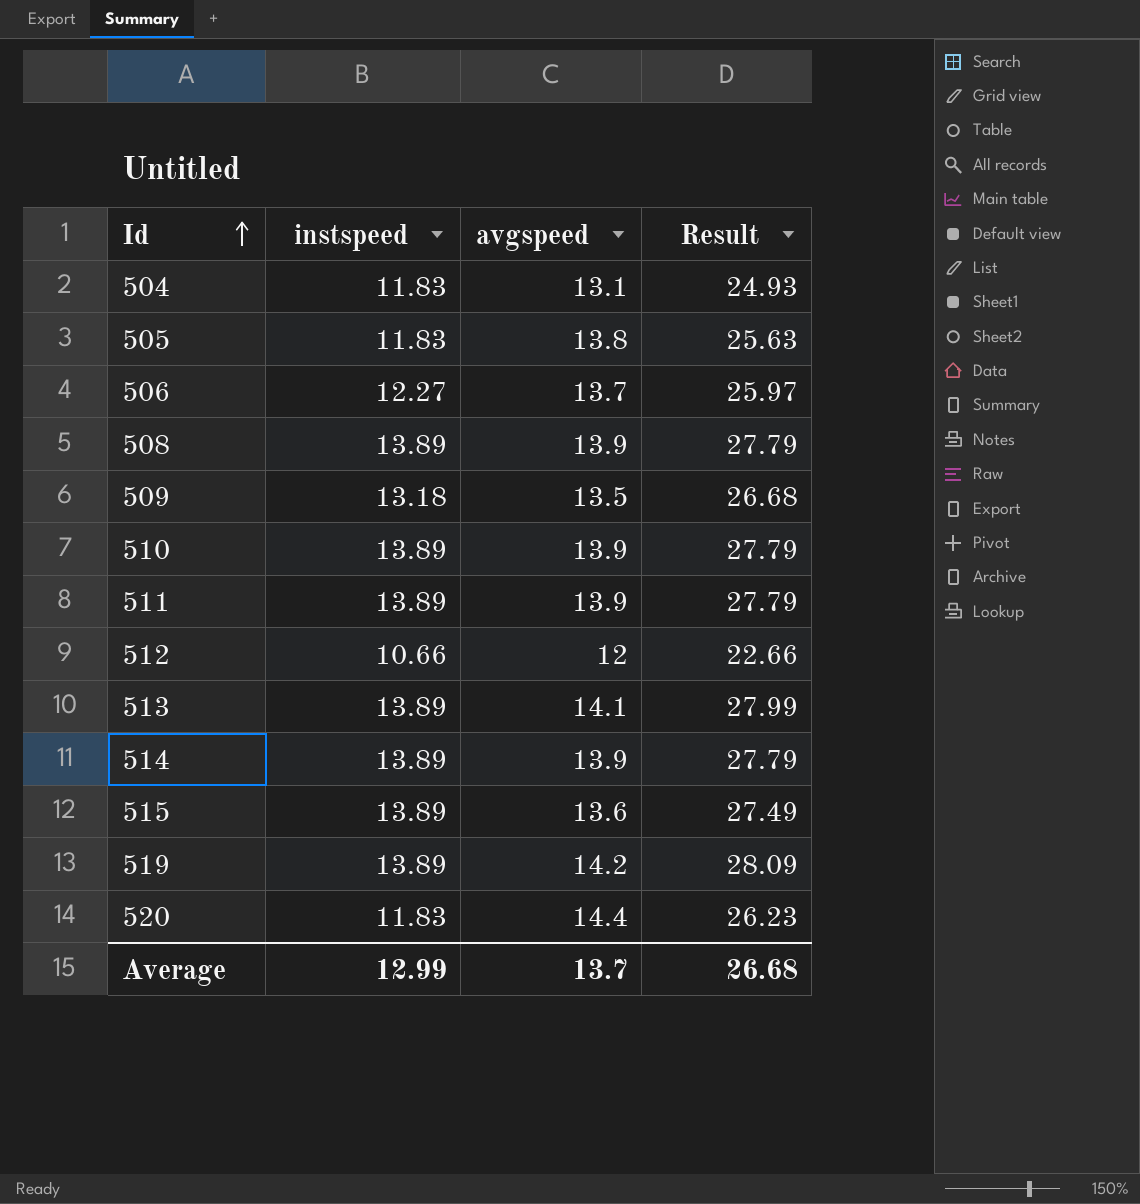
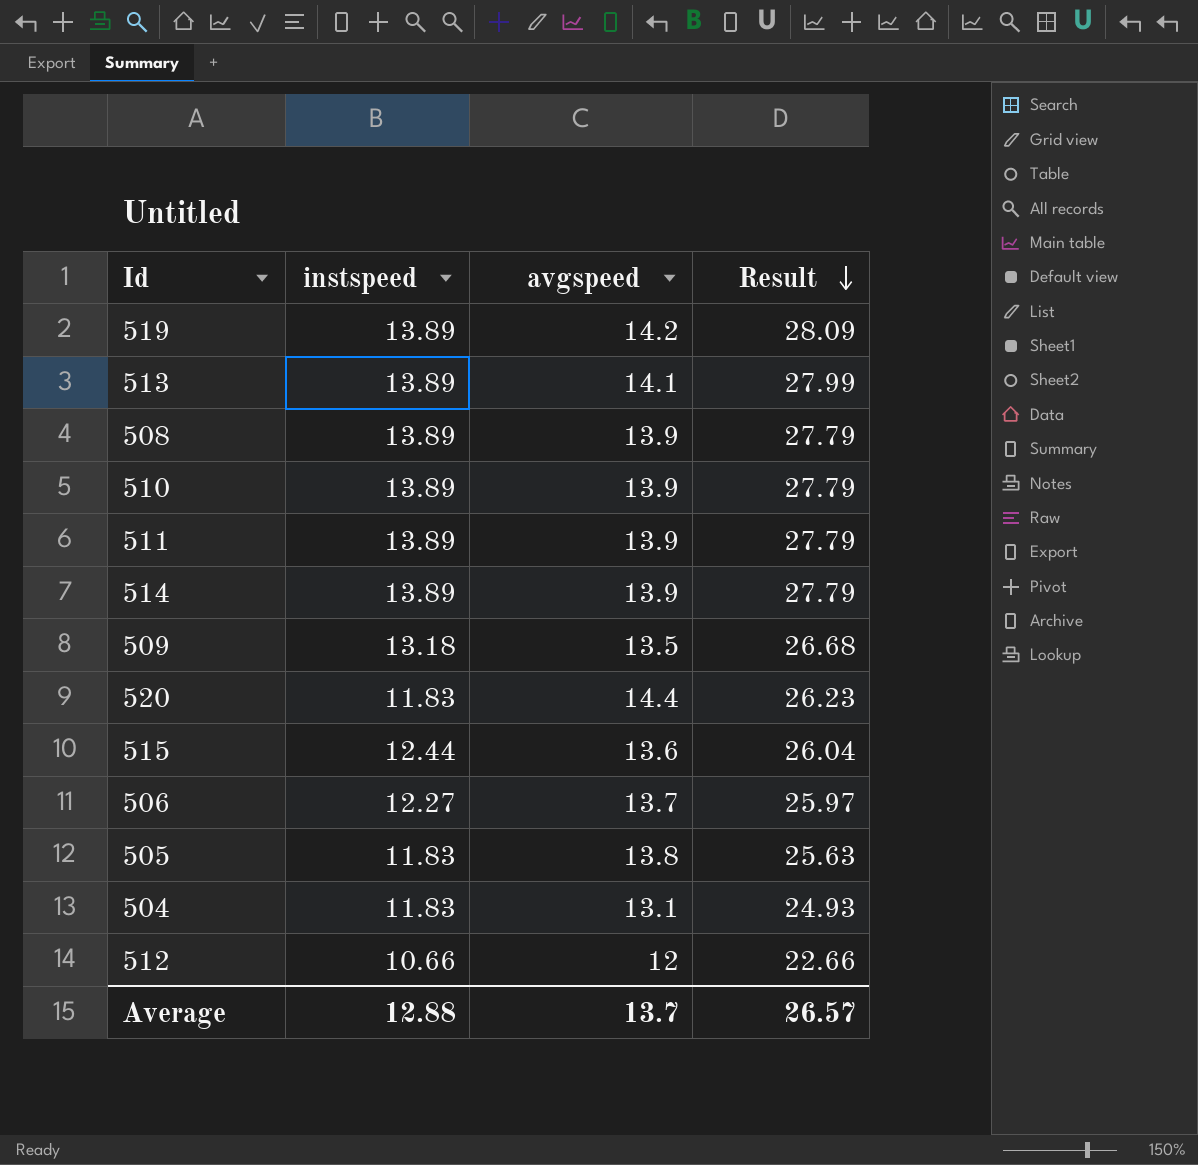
row order: Id ascending -> Result descending
515 | instspeed: 13.89 -> 12.44
515 | Result: 27.49 -> 26.04
Average | instspeed: 12.99 -> 12.88
Average | Result: 26.68 -> 26.57

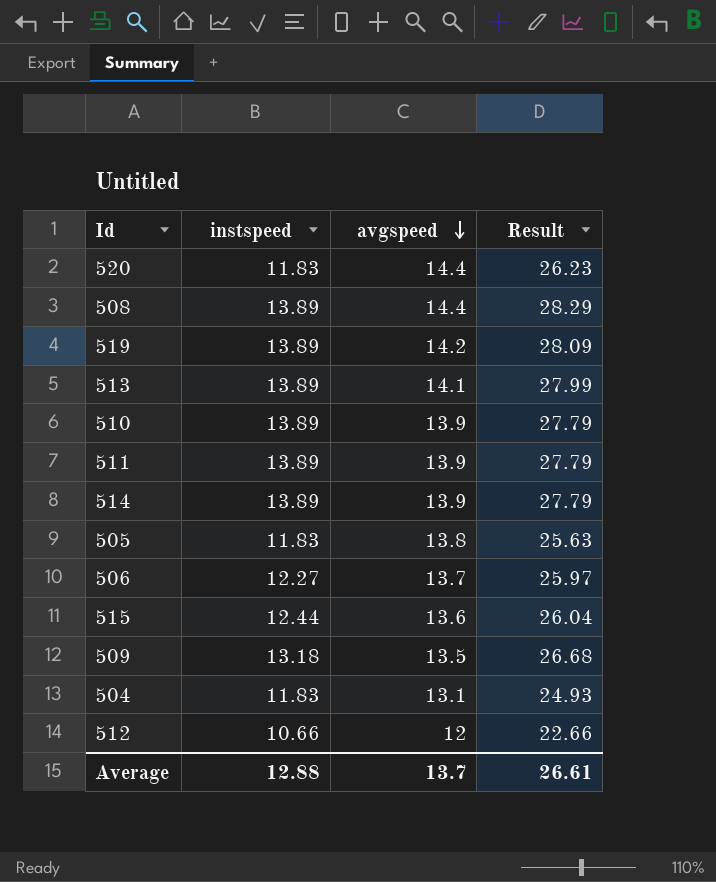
row order: Result descending -> avgspeed descending
508 | avgspeed: 13.9 -> 14.4
508 | Result: 27.79 -> 28.29
Average | Result: 26.57 -> 26.61

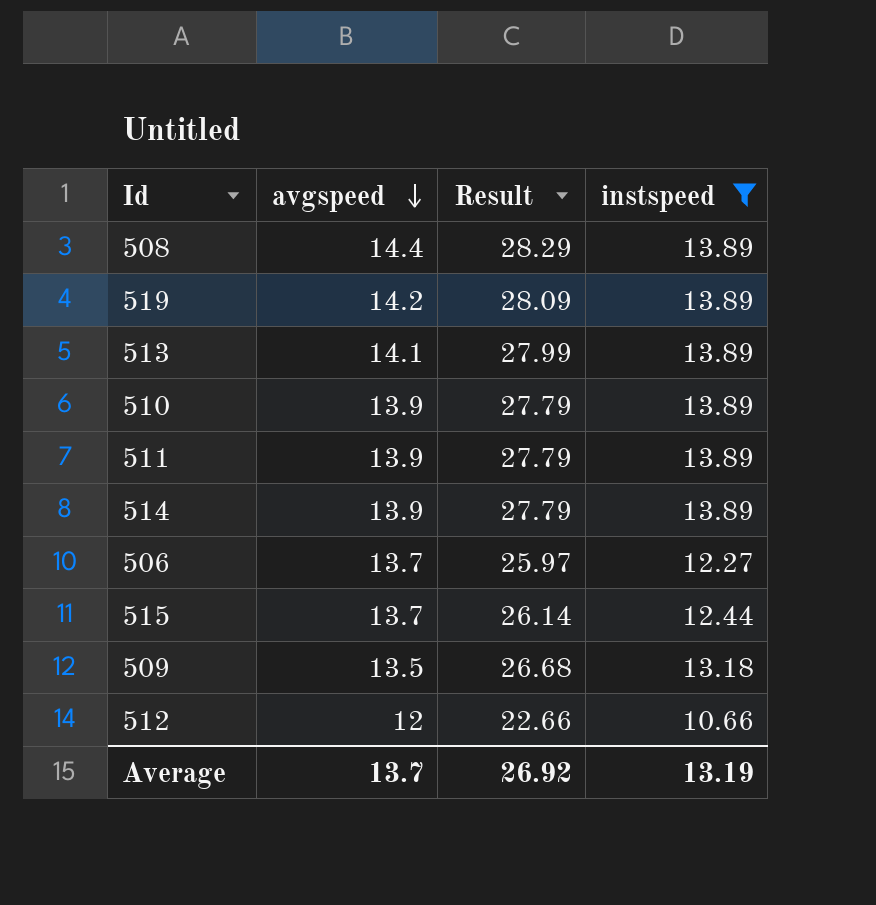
filter: none -> instspeed != 11.83
column instspeed | position: 2 -> 4
515 | avgspeed: 13.6 -> 13.7
515 | Result: 26.04 -> 26.14
Average | Result: 26.61 -> 26.92
Average | instspeed: 12.88 -> 13.19

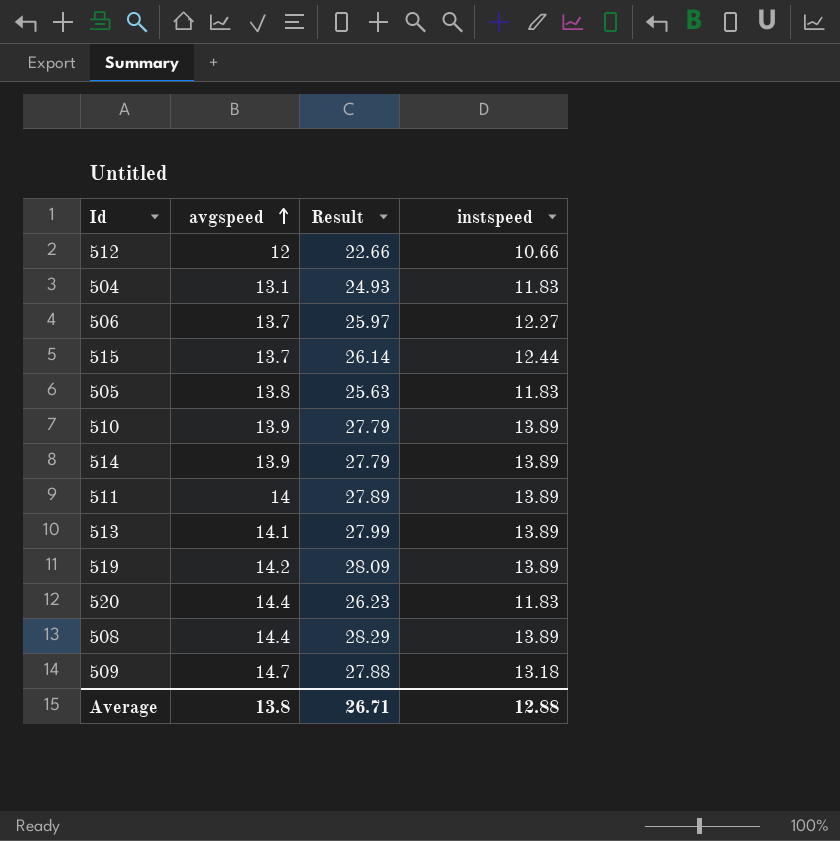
filter: instspeed != 11.83 -> none
row order: avgspeed descending -> avgspeed ascending
511 | avgspeed: 13.9 -> 14
511 | Result: 27.79 -> 27.89
509 | avgspeed: 13.5 -> 14.7
509 | Result: 26.68 -> 27.88
Average | avgspeed: 13.7 -> 13.8
Average | Result: 26.92 -> 26.71
Average | instspeed: 13.19 -> 12.88

